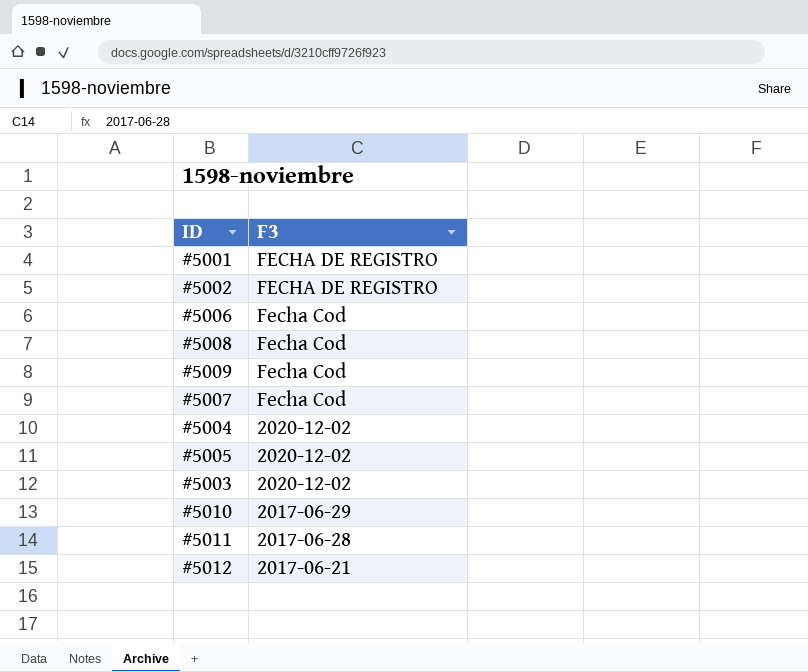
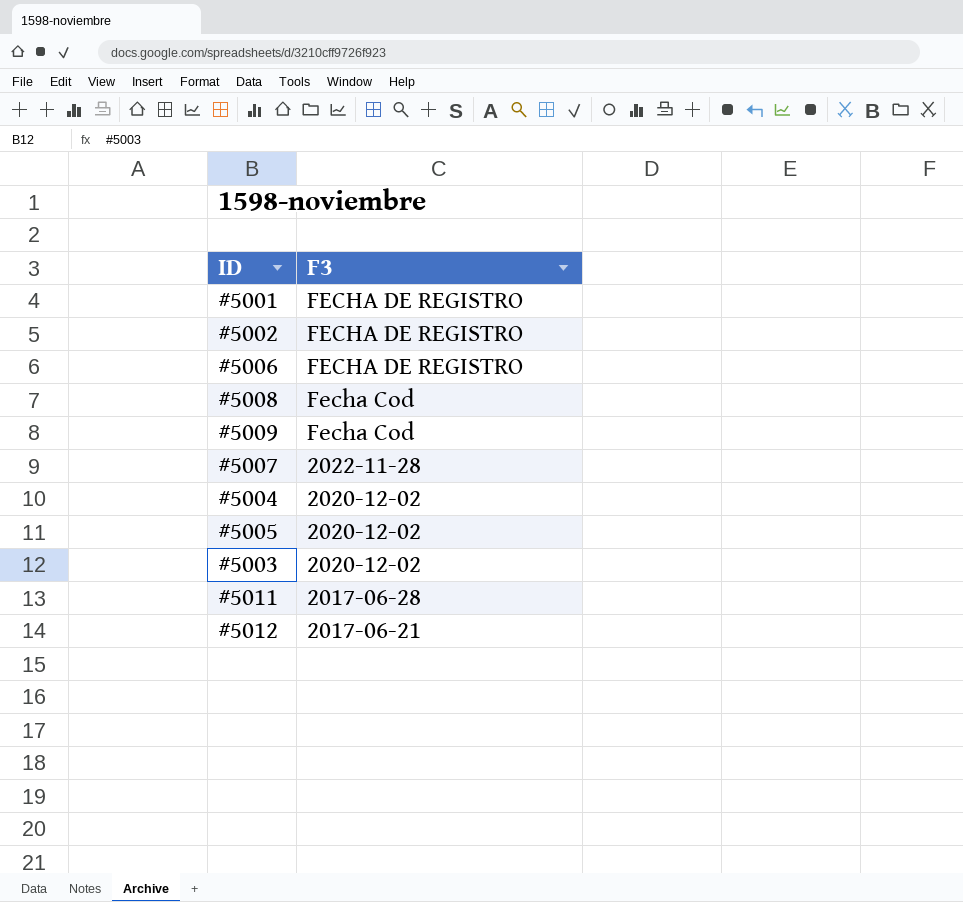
row #5010: 2017-06-29 -> none
#5006 | F3: Fecha Cod -> FECHA DE REGISTRO
#5007 | F3: Fecha Cod -> 2022-11-28

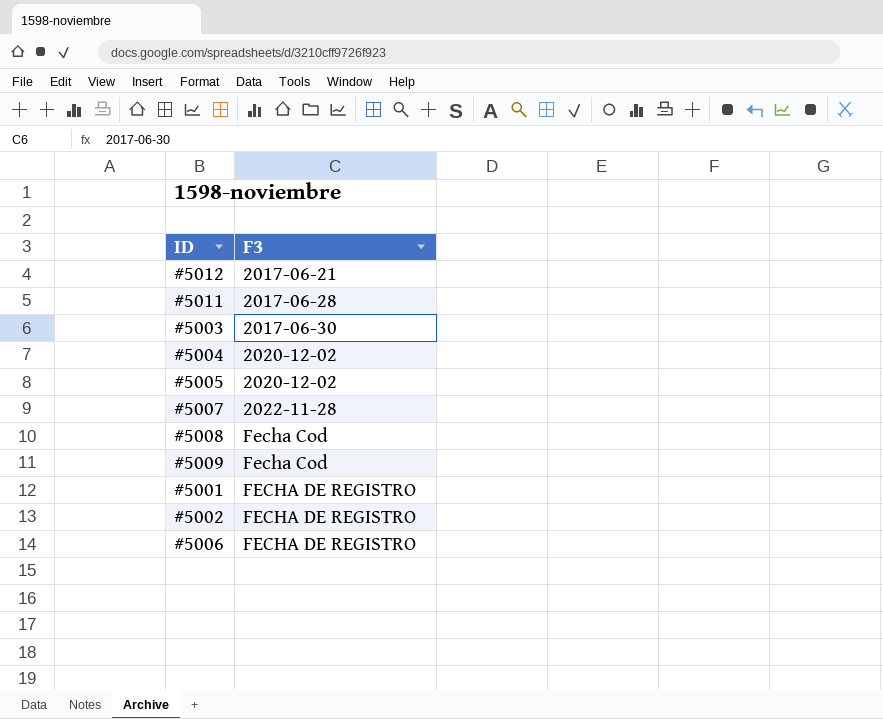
row order: F3 descending -> F3 ascending
#5003 | F3: 2020-12-02 -> 2017-06-30

